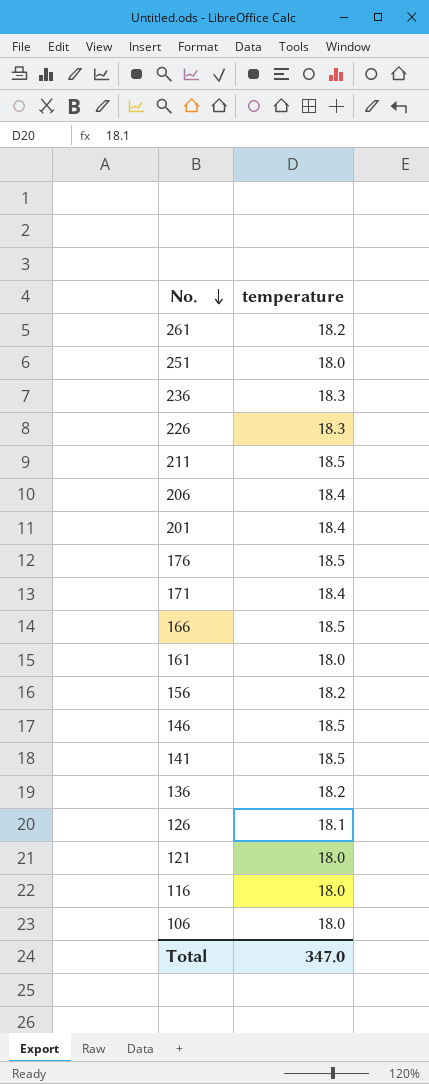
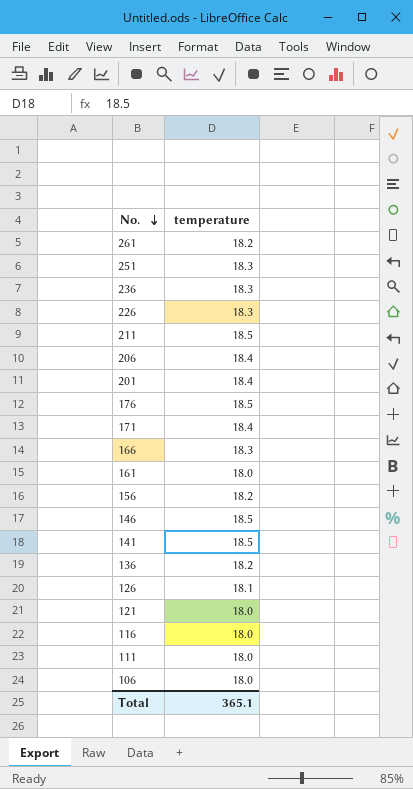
251 | temperature: 18.0 -> 18.3
166 | temperature: 18.5 -> 18.3
row 111: none -> 18.0
Total | temperature: 347.0 -> 365.1

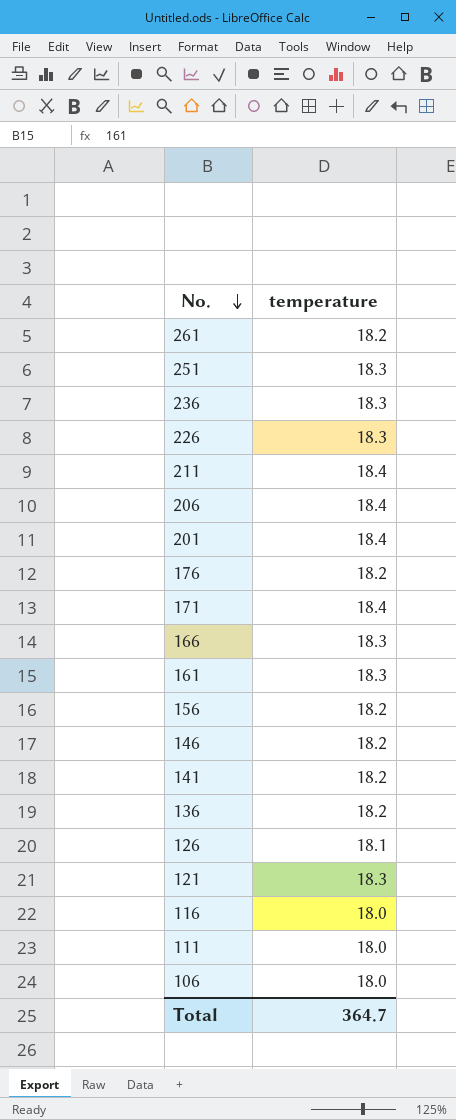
211 | temperature: 18.5 -> 18.4
176 | temperature: 18.5 -> 18.2
161 | temperature: 18.0 -> 18.3
146 | temperature: 18.5 -> 18.2
141 | temperature: 18.5 -> 18.2
121 | temperature: 18.0 -> 18.3
Total | temperature: 365.1 -> 364.7

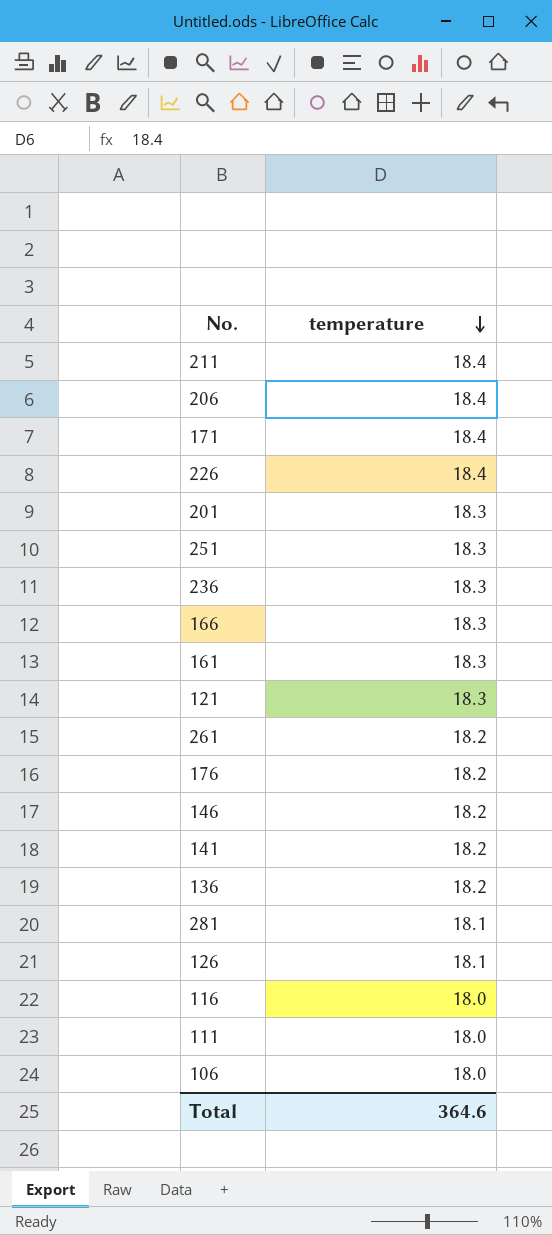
row order: No. descending -> temperature descending
row 156: 18.2 -> none
226 | temperature: 18.3 -> 18.4
201 | temperature: 18.4 -> 18.3
row 281: none -> 18.1
Total | temperature: 364.7 -> 364.6

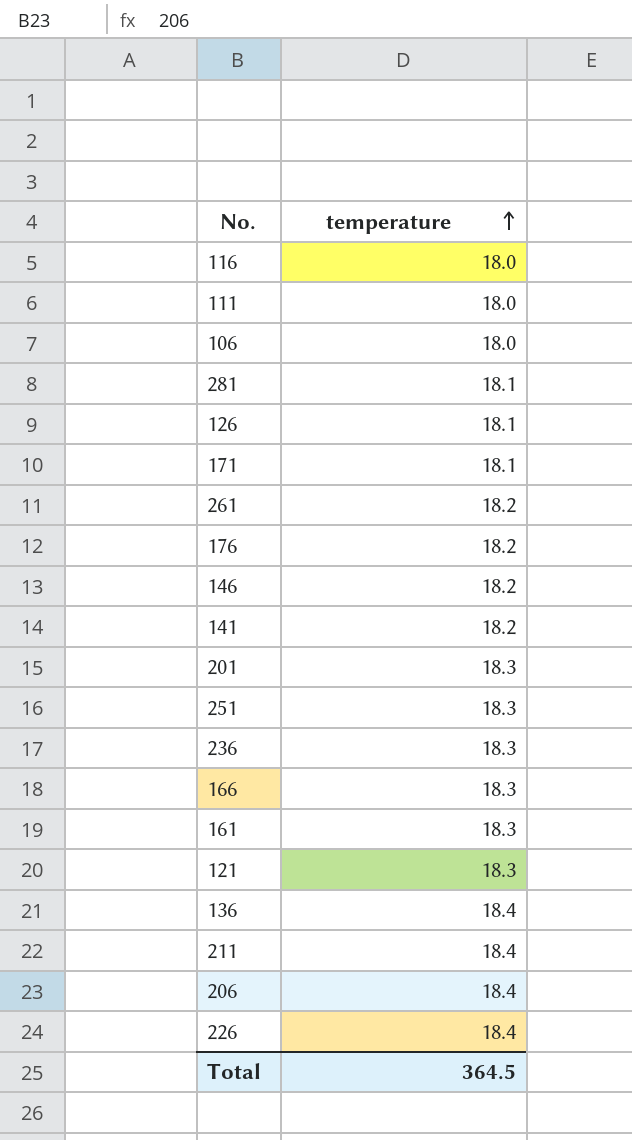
row order: temperature descending -> temperature ascending
171 | temperature: 18.4 -> 18.1
136 | temperature: 18.2 -> 18.4
Total | temperature: 364.6 -> 364.5

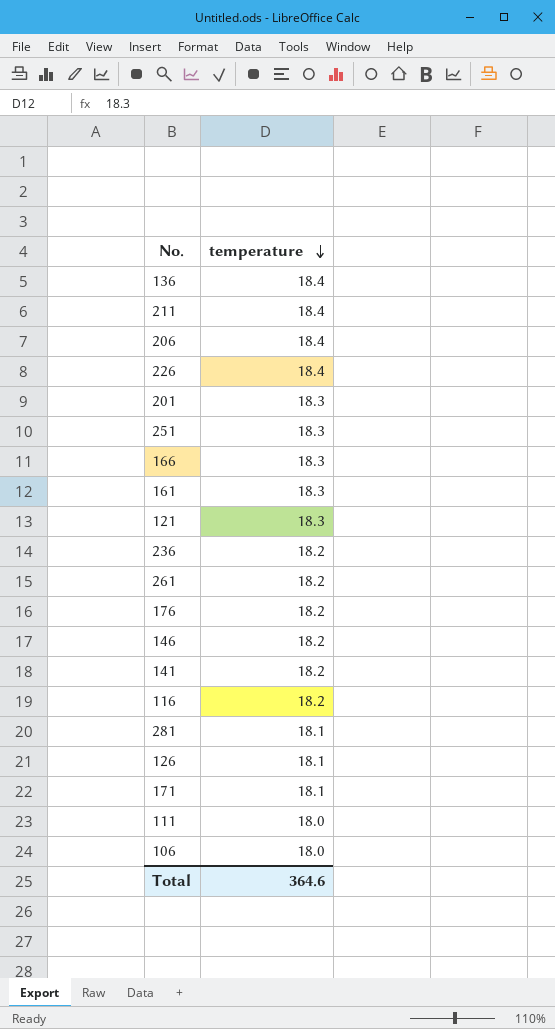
row order: temperature ascending -> temperature descending
236 | temperature: 18.3 -> 18.2
116 | temperature: 18.0 -> 18.2
Total | temperature: 364.5 -> 364.6

